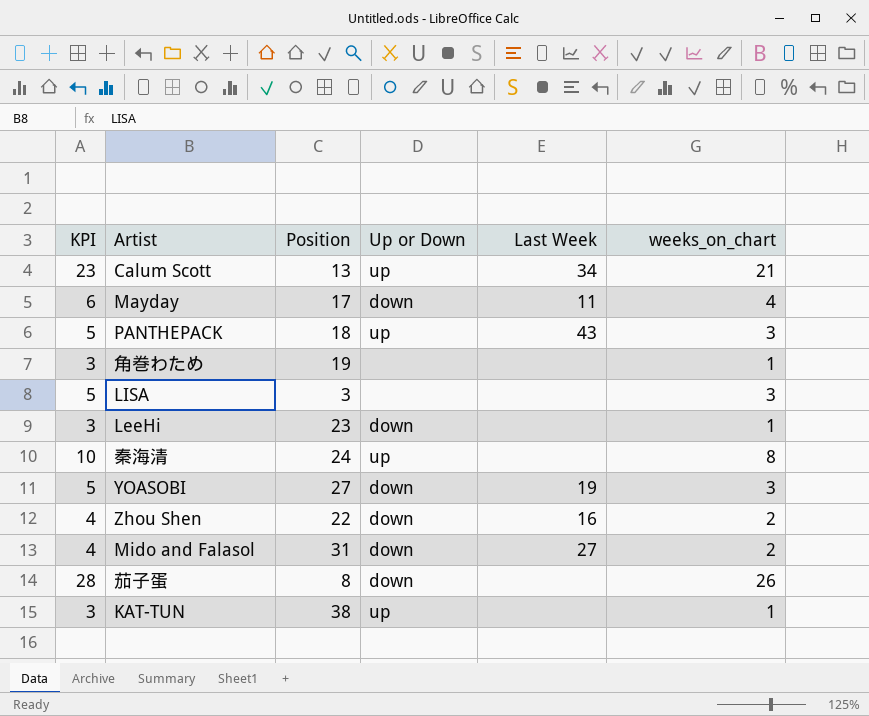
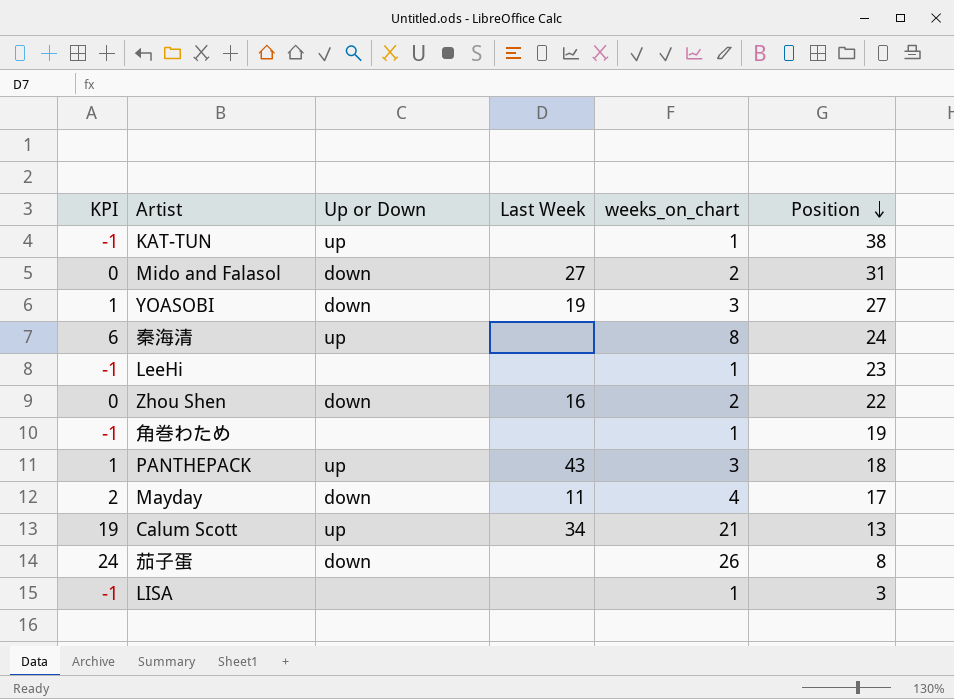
row order: none -> Position descending
column KPI | formula: [weeks_on_chart] + 2 -> [weeks_on_chart] - 2
column Position | position: 3 -> 6
LeeHi | Up or Down: down -> none
LISA | weeks_on_chart: 3 -> 1

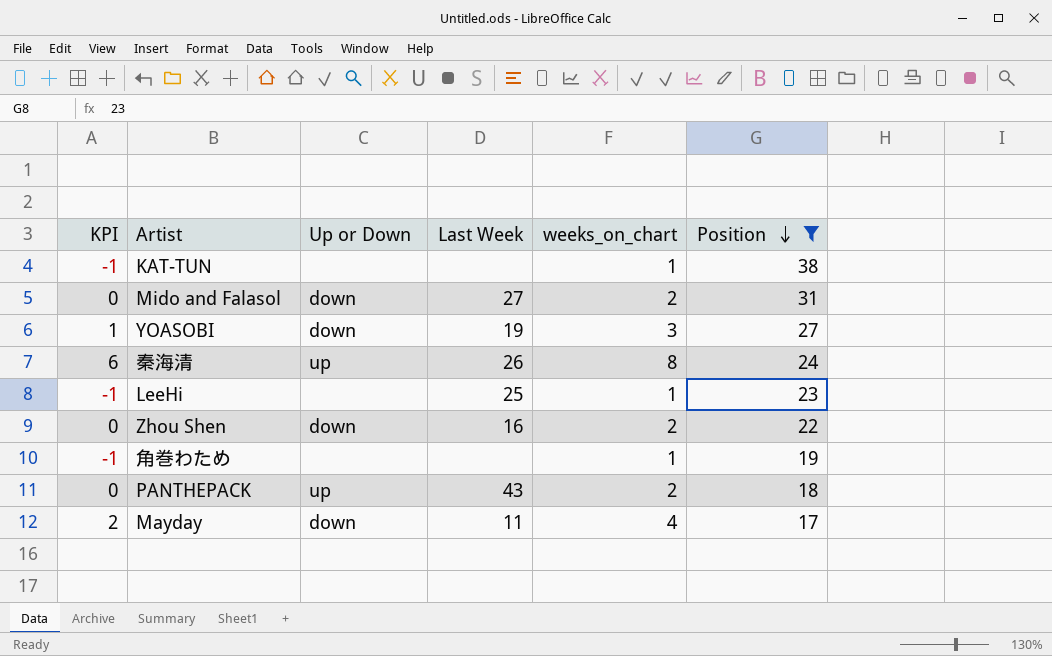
filter: none -> Position >= 17
KAT-TUN | Up or Down: up -> none
秦海清 | Last Week: none -> 26
LeeHi | Last Week: none -> 25
PANTHEPACK | KPI: 1 -> 0
PANTHEPACK | weeks_on_chart: 3 -> 2

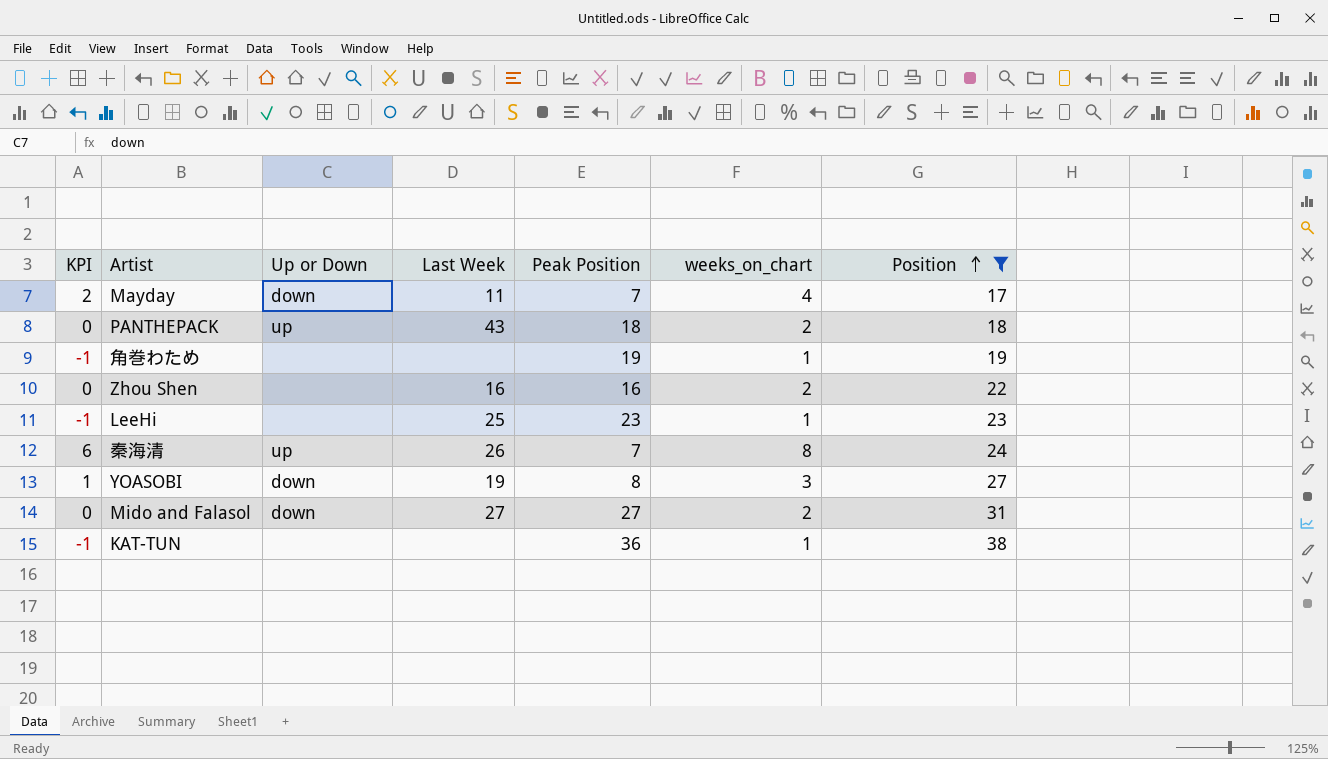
row order: Position descending -> Position ascending
column Peak Position | position: none -> 5
Zhou Shen | Up or Down: down -> none

